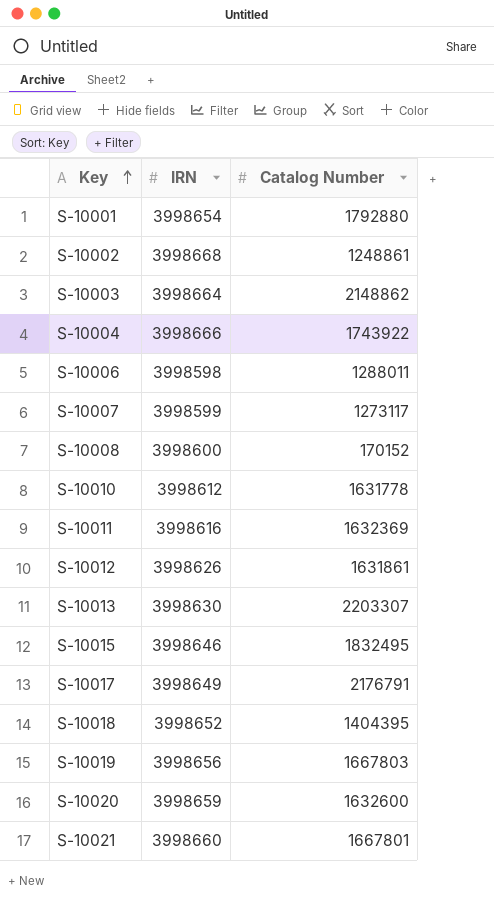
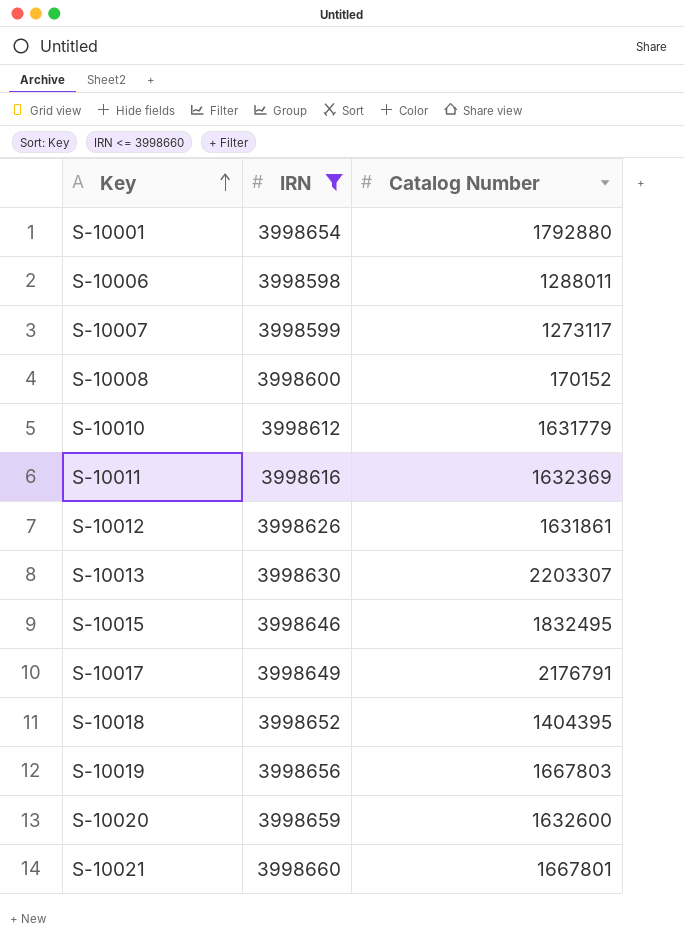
filter: none -> IRN <= 3998660
S-10010 | Catalog Number: 1631778 -> 1631779

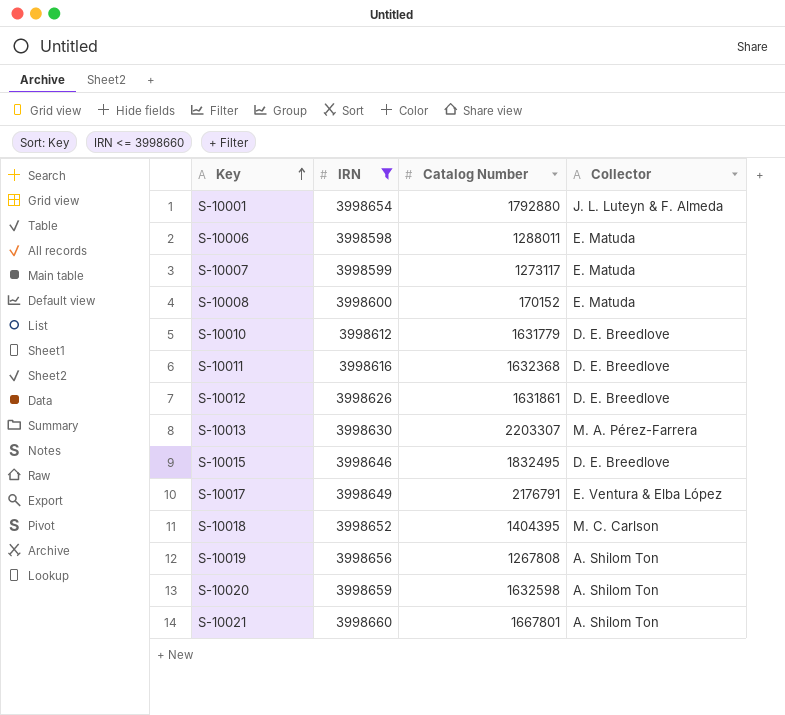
column Collector | position: none -> 4
S-10011 | Catalog Number: 1632369 -> 1632368
S-10019 | Catalog Number: 1667803 -> 1267808
S-10020 | Catalog Number: 1632600 -> 1632598

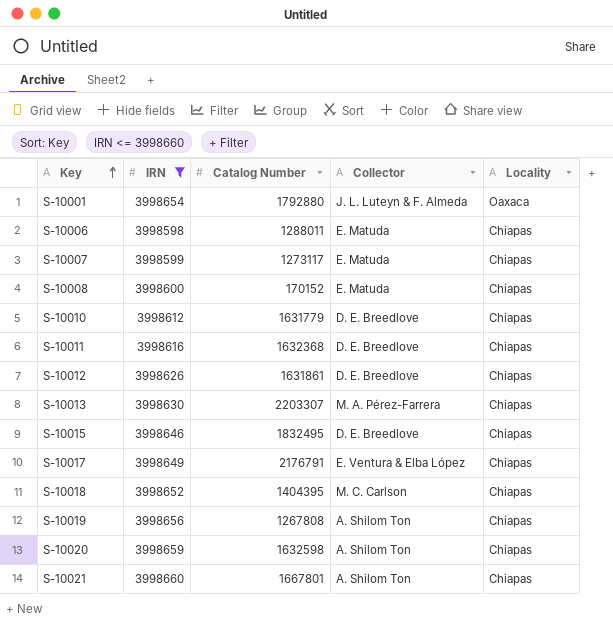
column Locality | position: none -> 5

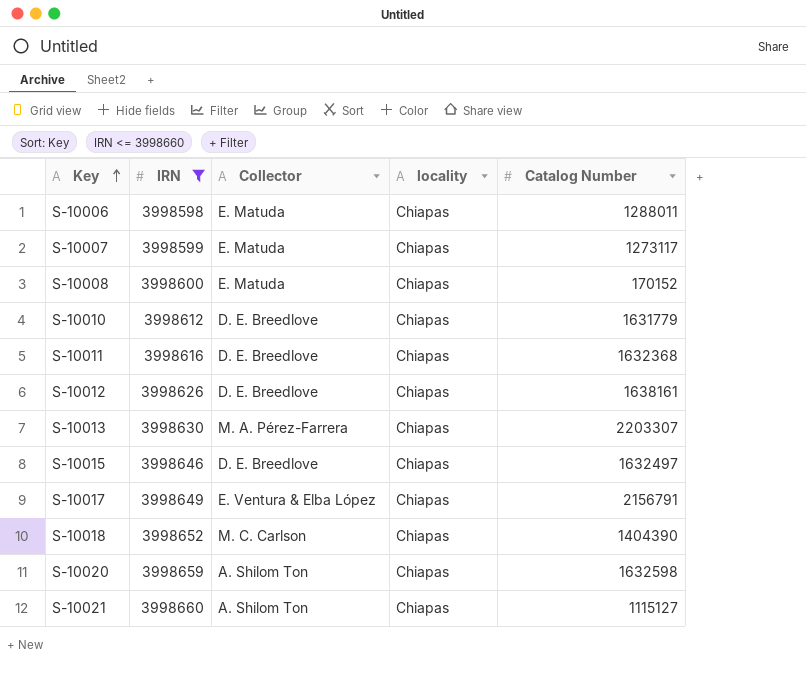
column name: Locality -> locality
column Catalog Number | position: 3 -> 5
row S-10001: 3998654 | 1792880 | J. L. Luteyn & F. Almeda | Oaxaca -> none
row S-10019: 3998656 | 1267808 | A. Shilom Ton | Chiapas -> none
S-10012 | Catalog Number: 1631861 -> 1638161
S-10015 | Catalog Number: 1832495 -> 1632497
S-10017 | Catalog Number: 2176791 -> 2156791
S-10018 | Catalog Number: 1404395 -> 1404390
S-10021 | Catalog Number: 1667801 -> 1115127

